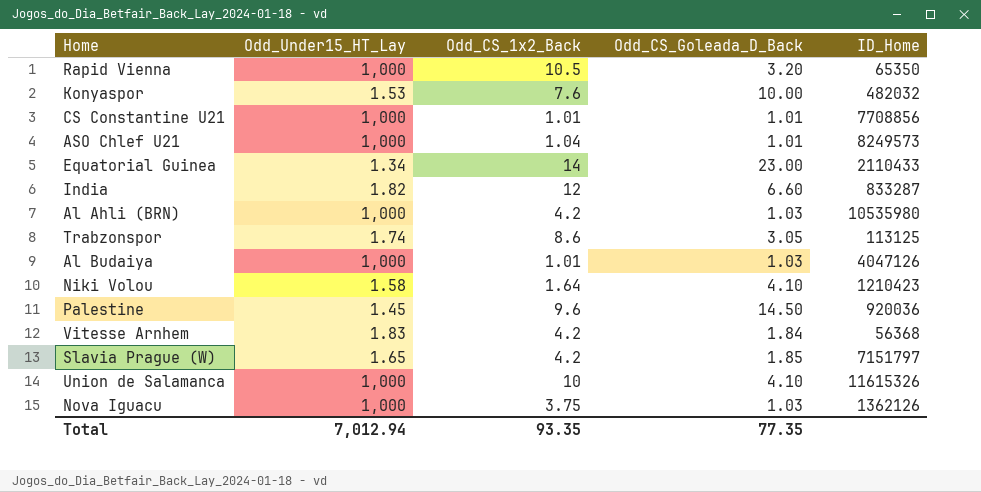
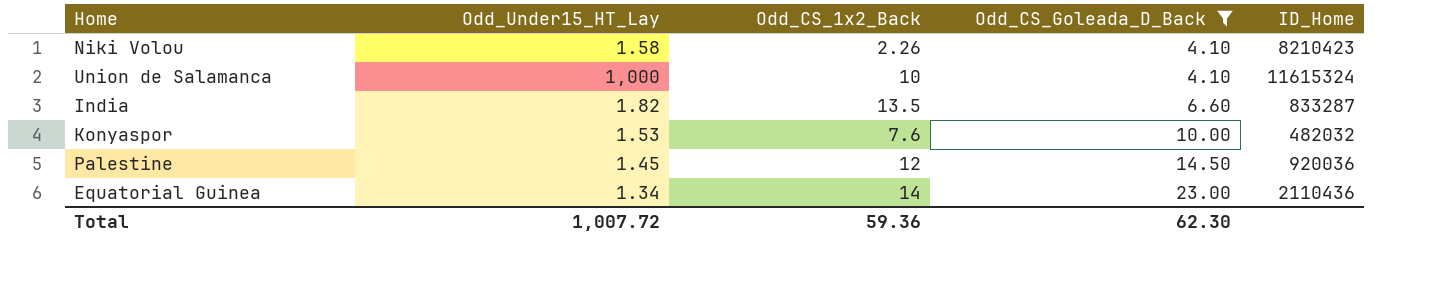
filter: none -> Odd_CS_Goleada_D_Back >= 4.10
row order: none -> Odd_CS_Goleada_D_Back ascending
Niki Volou | Odd_CS_1x2_Back: 1.64 -> 2.26
Niki Volou | ID_Home: 1210423 -> 8210423
Union de Salamanca | ID_Home: 11615326 -> 11615324
India | Odd_CS_1x2_Back: 12 -> 13.5
Palestine | Odd_CS_1x2_Back: 9.6 -> 12
Equatorial Guinea | ID_Home: 2110433 -> 2110436
Total | Odd_Under15_HT_Lay: 7,012.94 -> 1,007.72
Total | Odd_CS_1x2_Back: 93.35 -> 59.36
Total | Odd_CS_Goleada_D_Back: 77.35 -> 62.30

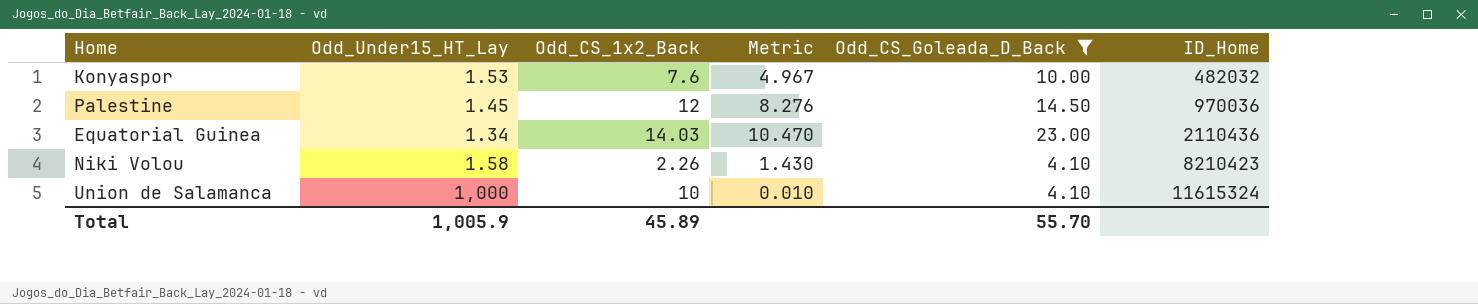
row order: Odd_CS_Goleada_D_Back ascending -> ID_Home ascending
column Metric | formula: none -> [Odd_CS_1x2_Back] / [Odd_Under15_HT_Lay]
row India: 1.82 | 13.5 | 6.60 | 833287 -> none
Palestine | ID_Home: 920036 -> 970036
Equatorial Guinea | Odd_CS_1x2_Back: 14 -> 14.03
Total | Odd_Under15_HT_Lay: 1,007.72 -> 1,005.9
Total | Odd_CS_1x2_Back: 59.36 -> 45.89
Total | Odd_CS_Goleada_D_Back: 62.30 -> 55.70

